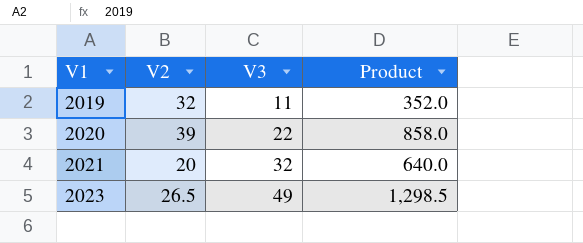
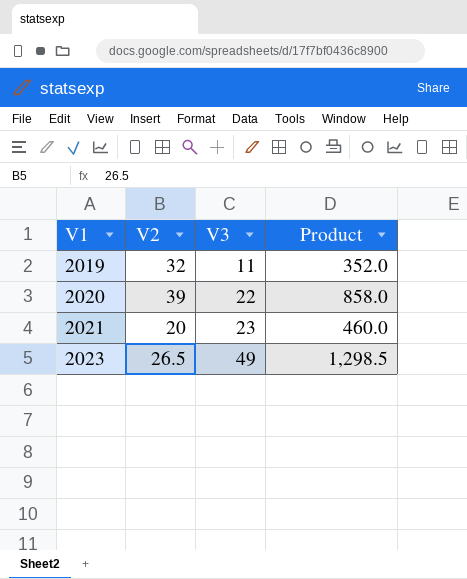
2021 | V3: 32 -> 23
2021 | Product: 640.0 -> 460.0

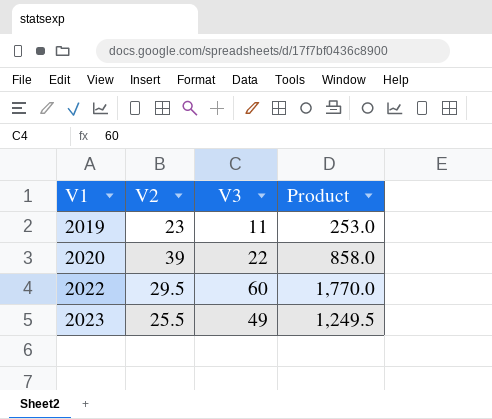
row 2021: 20 | 23 | 460.0 -> none
2019 | V2: 32 -> 23
2019 | Product: 352.0 -> 253.0
row 2022: none -> 29.5 | 60 | 1,770.0
2023 | V2: 26.5 -> 25.5
2023 | Product: 1,298.5 -> 1,249.5

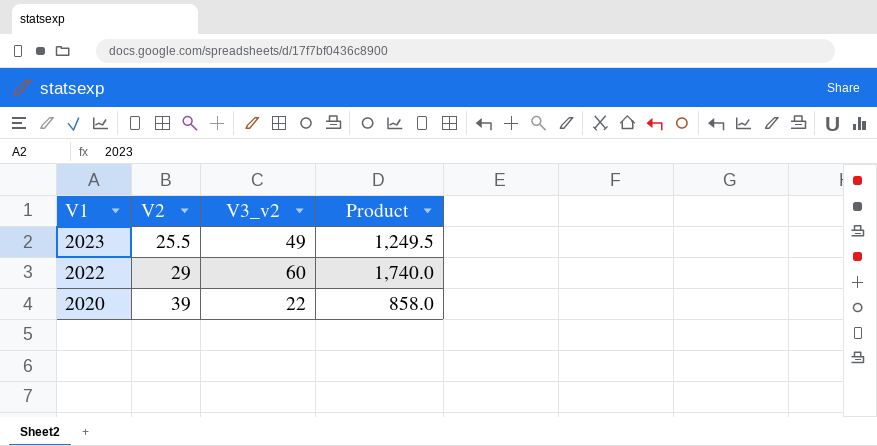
row order: V1 ascending -> V1 descending
column name: V3 -> V3_v2
row 2019: 23 | 11 | 253.0 -> none
2022 | V2: 29.5 -> 29
2022 | Product: 1,770.0 -> 1,740.0

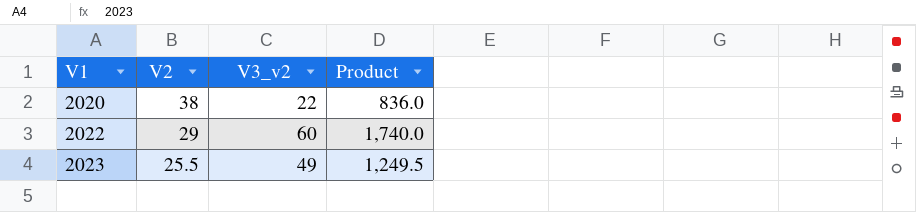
row order: V1 descending -> V1 ascending
2020 | V2: 39 -> 38
2020 | Product: 858.0 -> 836.0

